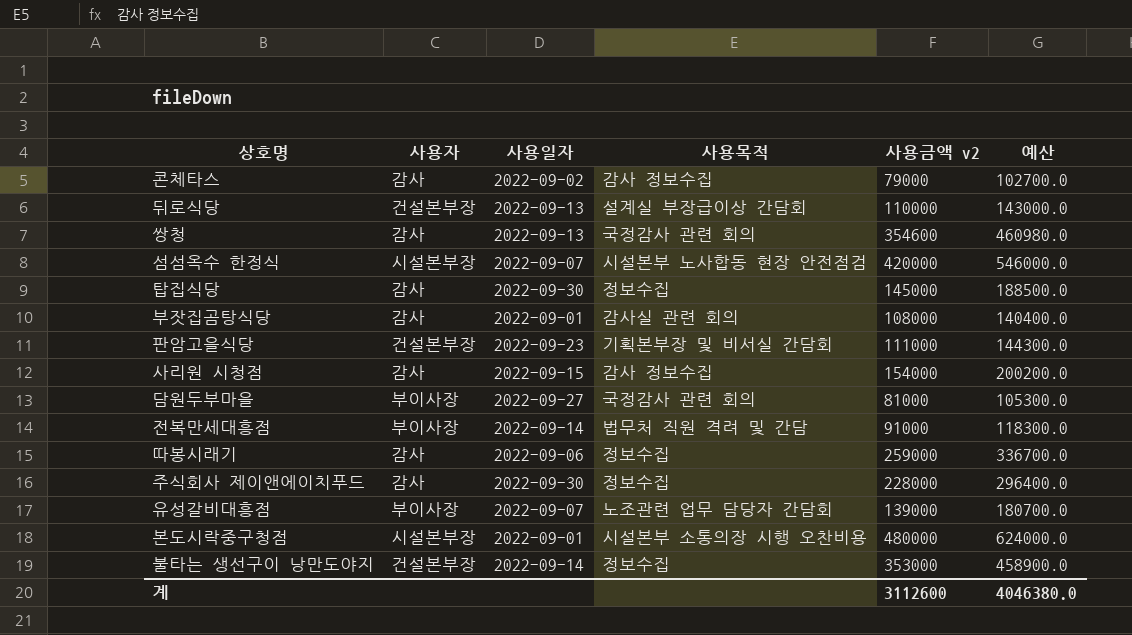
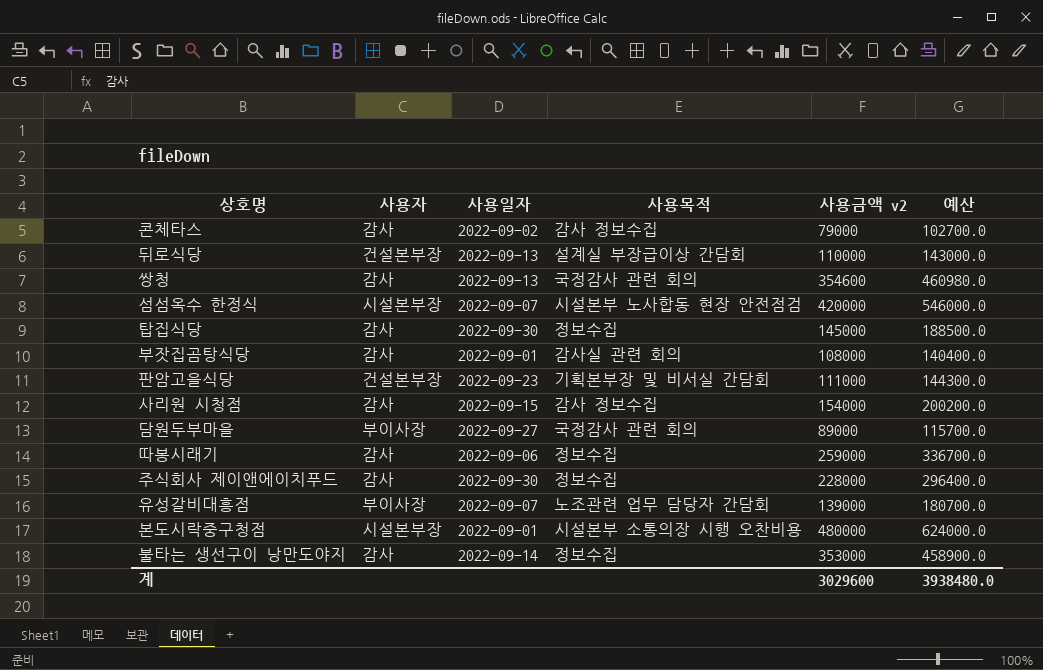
row 전복만세대흥점: 부이사장 | 2022-09-14 | 법무처 직원 격려 및 간담 | 91000 | 118300.0 -> none
담원두부마을 | 사용금액 v2: 81000 -> 89000
담원두부마을 | 예산: 105300.0 -> 115700.0
불타는 생선구이 낭만도야지 | 사용자: 건설본부장 -> 감사
계 | 사용금액 v2: 3112600 -> 3029600
계 | 예산: 4046380.0 -> 3938480.0

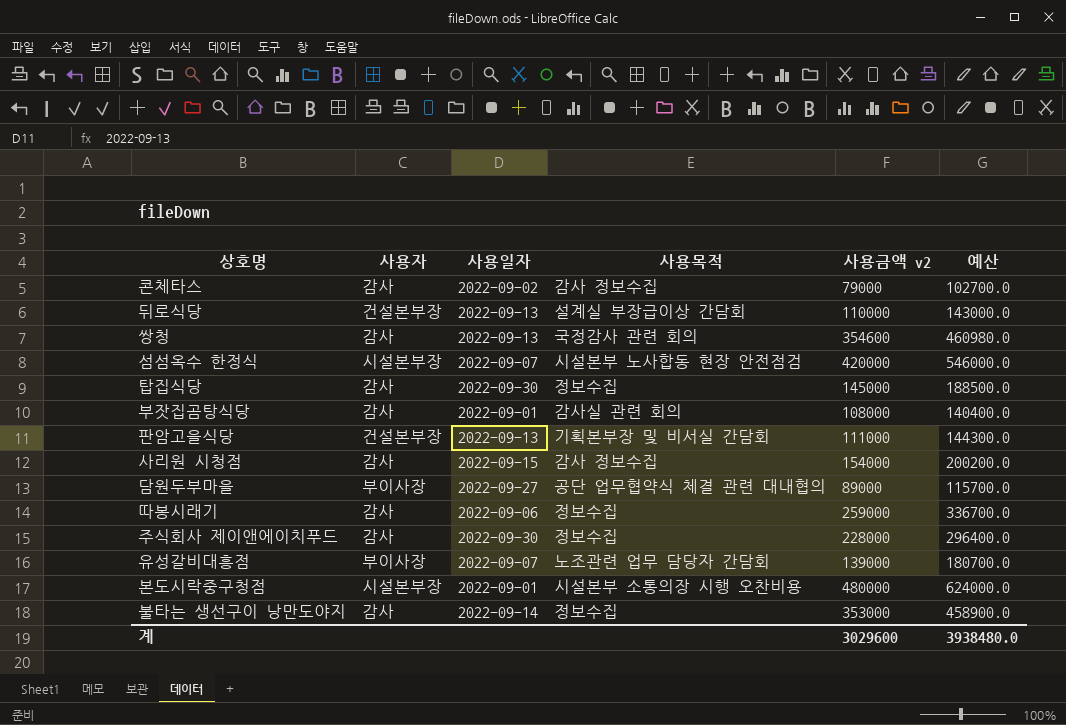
판암고을식당 | 사용일자: 2022-09-23 -> 2022-09-13
담원두부마을 | 사용목적: 국정감사 관련 회의 -> 공단 업무협약식 체결 관련 대내협의

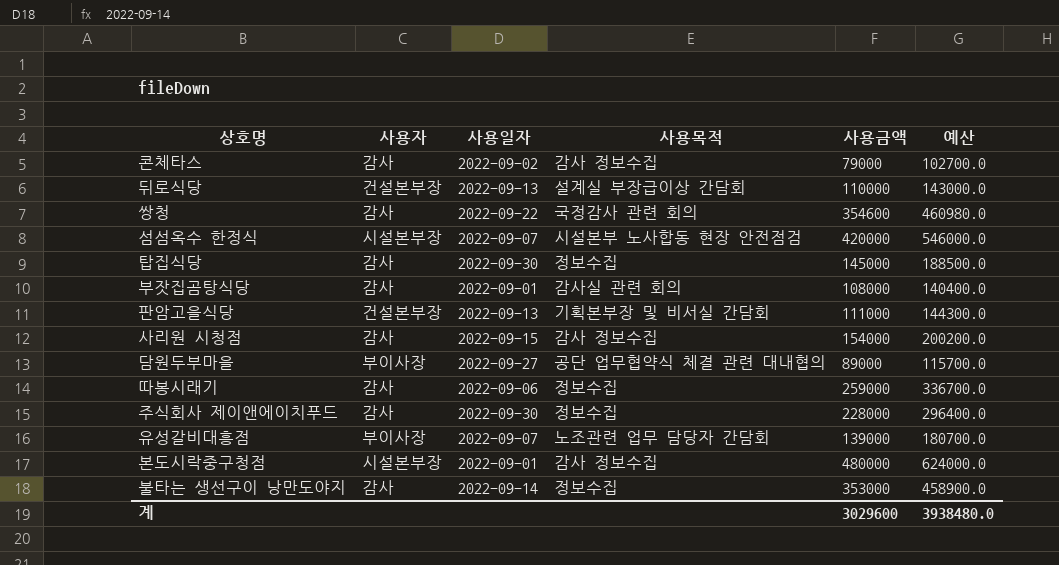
column name: 사용금액 v2 -> 사용금액
쌍청 | 사용일자: 2022-09-13 -> 2022-09-22
본도시락중구청점 | 사용목적: 시설본부 소통의장 시행 오찬비용 -> 감사 정보수집

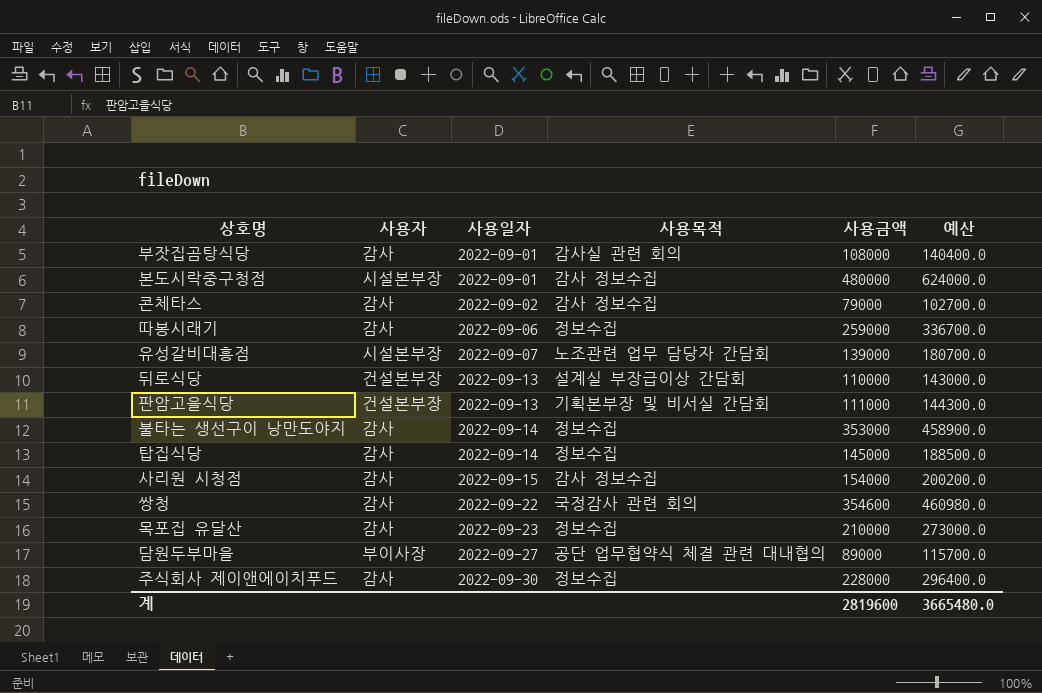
row order: none -> 사용일자 ascending
row 섬섬옥수 한정식: 시설본부장 | 2022-09-07 | 시설본부 노사합동 현장 안전점검 | 420000 | 546000.0 -> none
유성갈비대흥점 | 사용자: 부이사장 -> 시설본부장
탑집식당 | 사용일자: 2022-09-30 -> 2022-09-14
row 목포집 유달산: none -> 감사 | 2022-09-23 | 정보수집 | 210000 | 273000.0
계 | 사용금액: 3029600 -> 2819600
계 | 예산: 3938480.0 -> 3665480.0

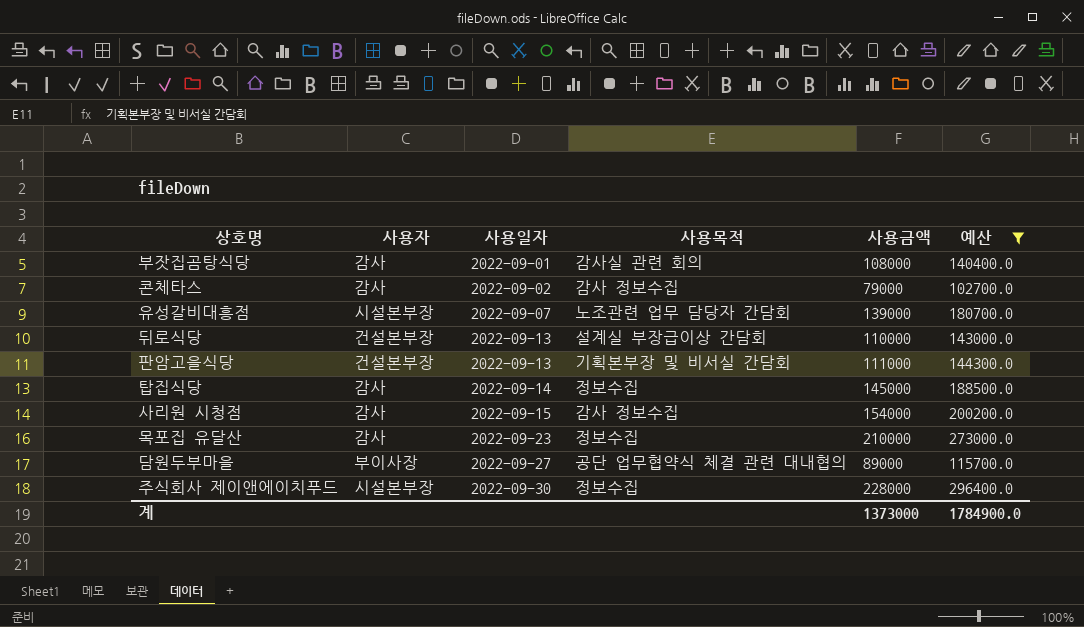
filter: none -> 예산 <= 296400.0
주식회사 제이앤에이치푸드 | 사용자: 감사 -> 시설본부장
계 | 사용금액: 2819600 -> 1373000
계 | 예산: 3665480.0 -> 1784900.0

